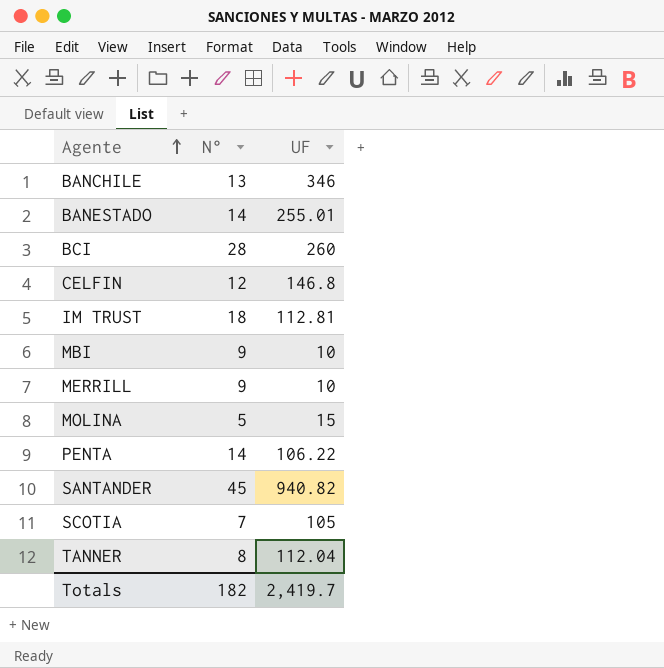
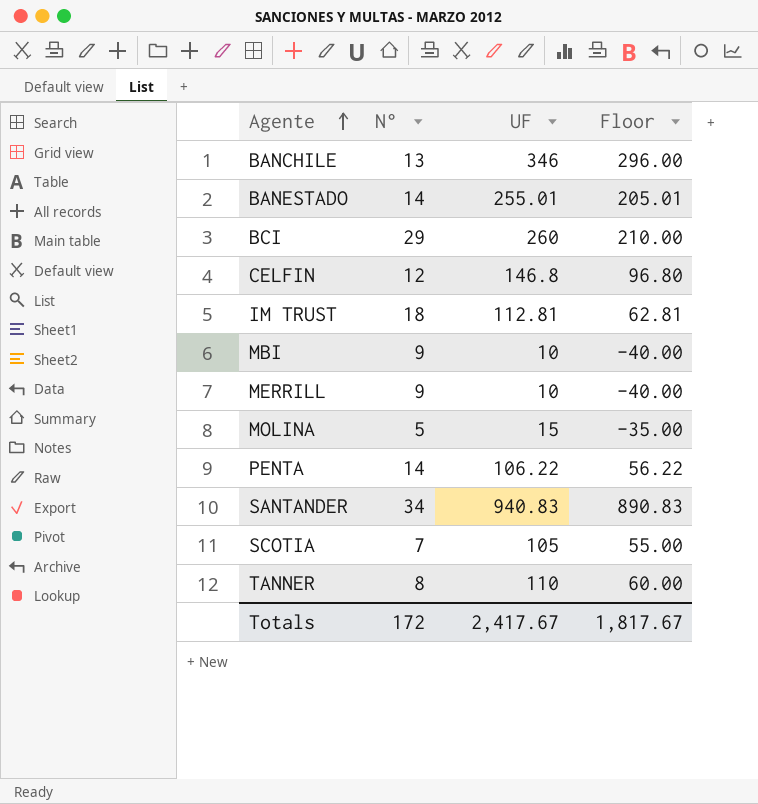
column Floor | formula: none -> [UF] - 50
BCI | N°: 28 -> 29
SANTANDER | N°: 45 -> 34
SANTANDER | UF: 940.82 -> 940.83
TANNER | UF: 112.04 -> 110
Totals | N°: 182 -> 172
Totals | UF: 2,419.7 -> 2,417.67

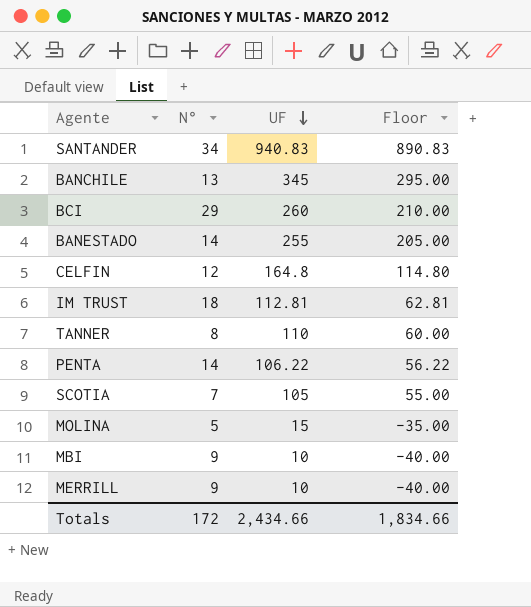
row order: Agente ascending -> UF descending
BANCHILE | UF: 346 -> 345
BANCHILE | Floor: 296.00 -> 295.00
BANESTADO | UF: 255.01 -> 255
BANESTADO | Floor: 205.01 -> 205.00
CELFIN | UF: 146.8 -> 164.8
CELFIN | Floor: 96.80 -> 114.80
Totals | UF: 2,417.67 -> 2,434.66
Totals | Floor: 1,817.67 -> 1,834.66

